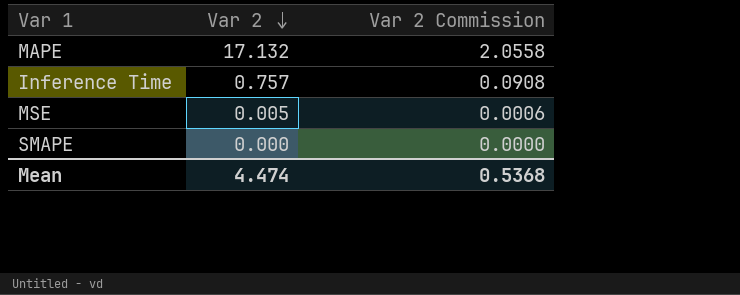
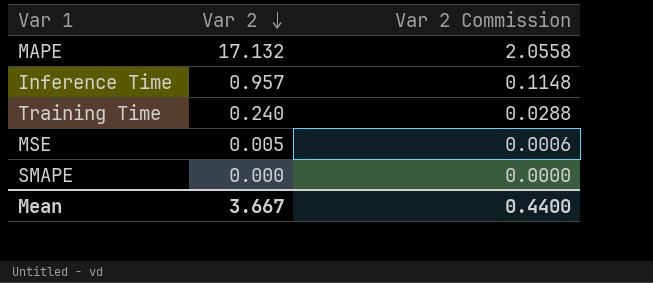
Inference Time | Var 2: 0.757 -> 0.957
Inference Time | Var 2 Commission: 0.0908 -> 0.1148
row Training Time: none -> 0.240 | 0.0288
Mean | Var 2: 4.474 -> 3.667
Mean | Var 2 Commission: 0.5368 -> 0.4400

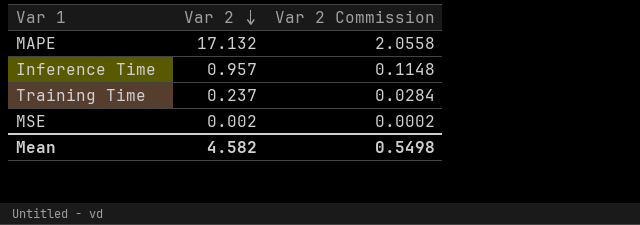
row SMAPE: 0.000 | 0.0000 -> none
Training Time | Var 2: 0.240 -> 0.237
Training Time | Var 2 Commission: 0.0288 -> 0.0284
MSE | Var 2: 0.005 -> 0.002
MSE | Var 2 Commission: 0.0006 -> 0.0002
Mean | Var 2: 3.667 -> 4.582
Mean | Var 2 Commission: 0.4400 -> 0.5498

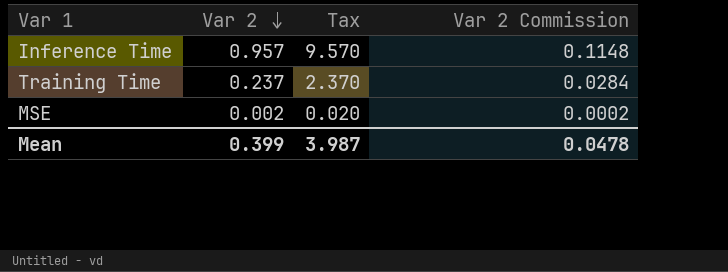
column Tax | formula: none -> [Var 2] * 10
row MAPE: 17.132 | 2.0558 -> none
Mean | Var 2: 4.582 -> 0.399
Mean | Var 2 Commission: 0.5498 -> 0.0478

